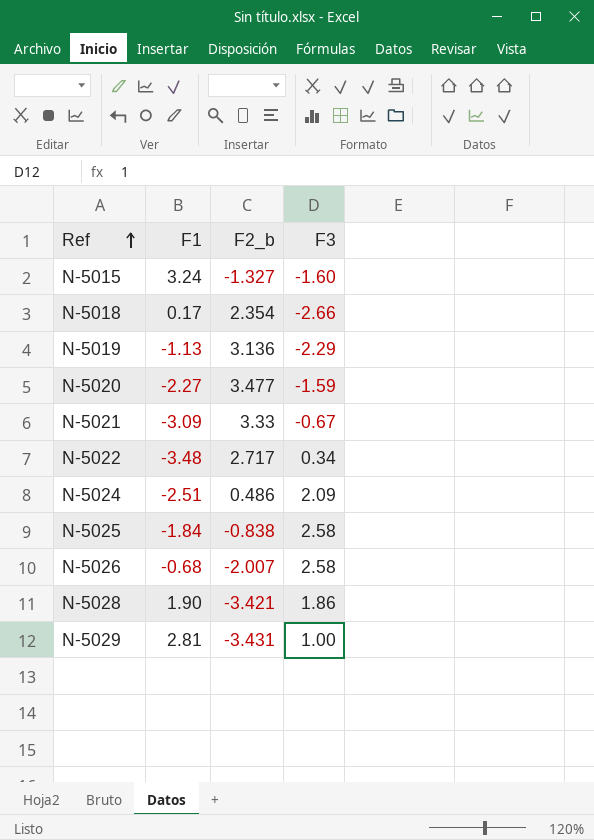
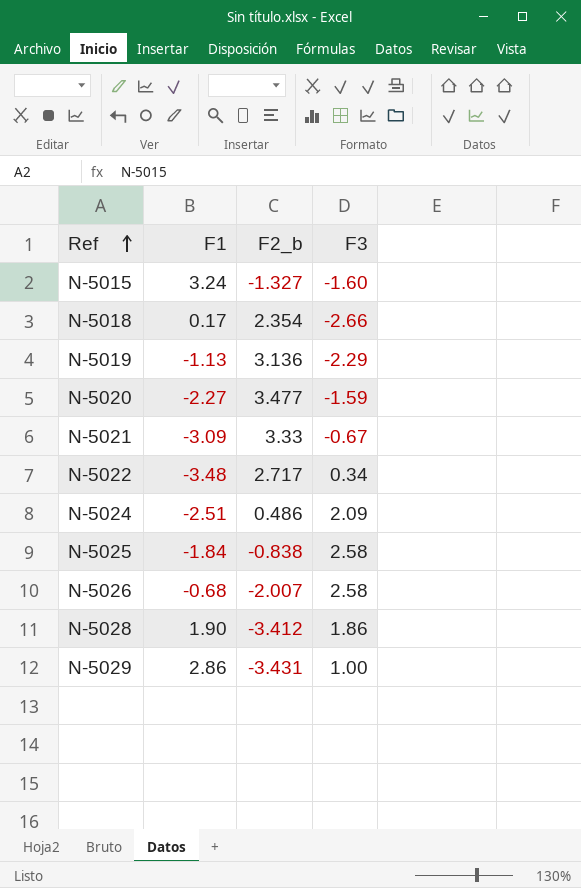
N-5028 | F2_b: -3.421 -> -3.412
N-5029 | F1: 2.81 -> 2.86

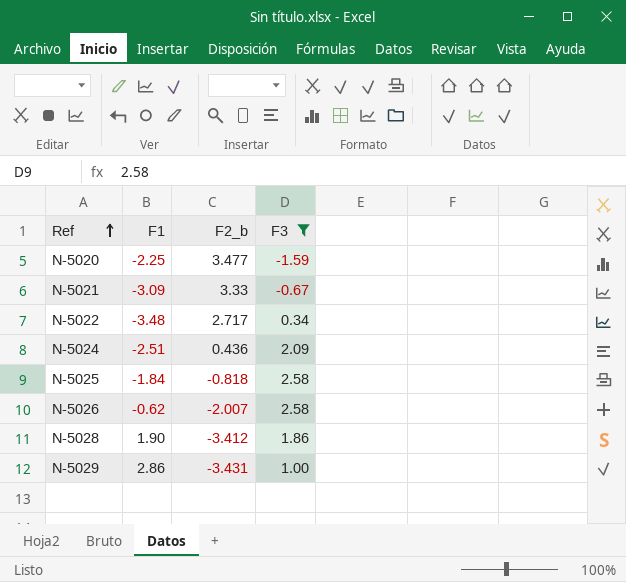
filter: none -> F3 >= -1.59
N-5020 | F1: -2.27 -> -2.25
N-5024 | F2_b: 0.486 -> 0.436
N-5025 | F2_b: -0.838 -> -0.818
N-5026 | F1: -0.68 -> -0.62

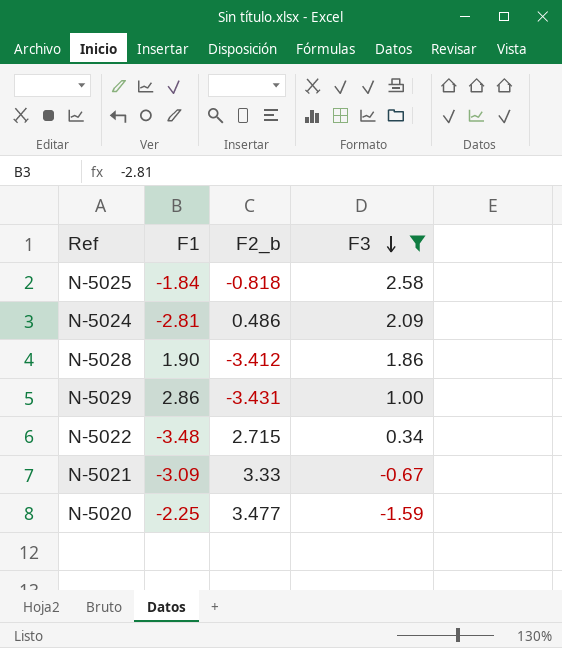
row order: Ref ascending -> F3 descending
row N-5026: -0.62 | -2.007 | 2.58 -> none
N-5024 | F1: -2.51 -> -2.81
N-5024 | F2_b: 0.436 -> 0.486
N-5022 | F2_b: 2.717 -> 2.715

